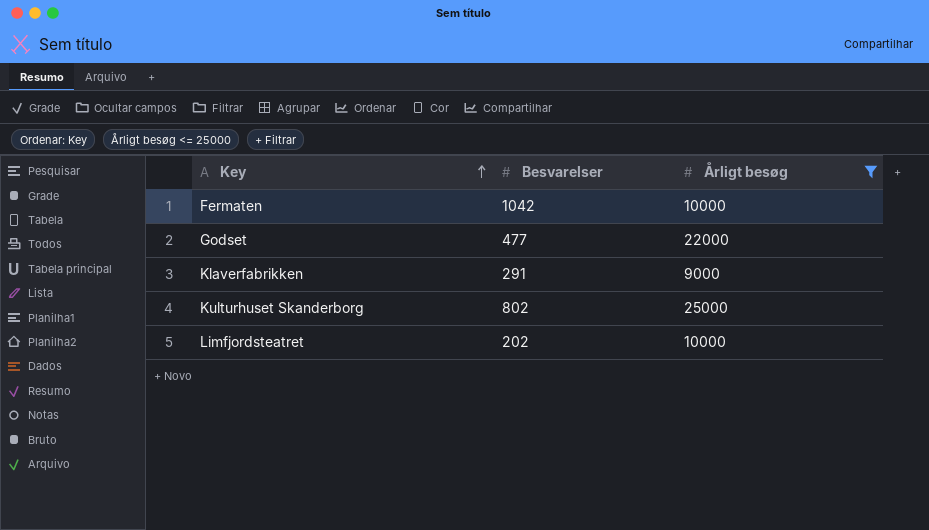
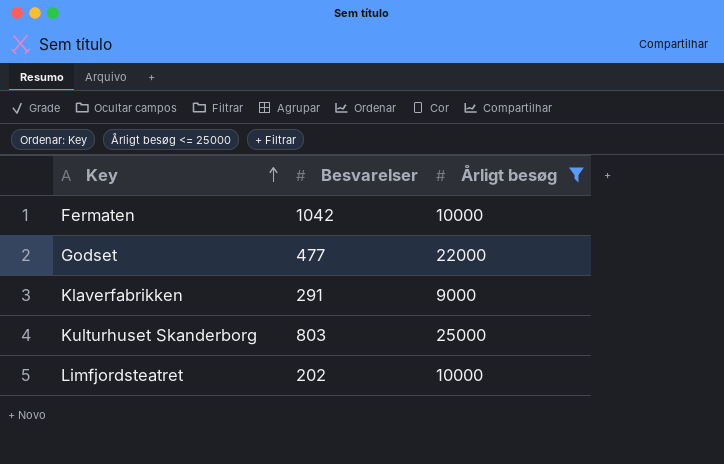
Kulturhuset Skanderborg | Besvarelser: 802 -> 803

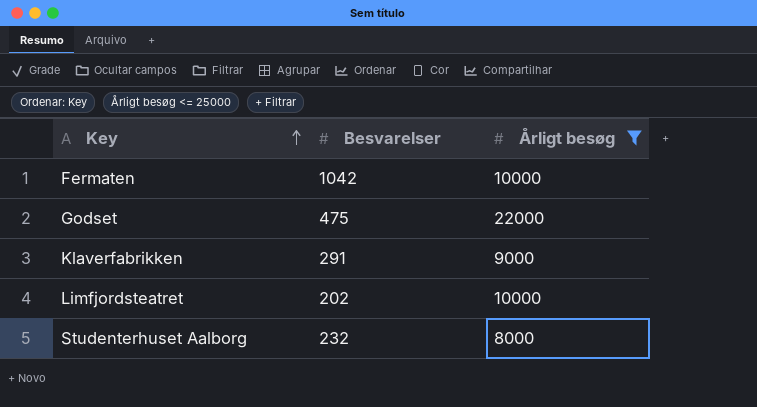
row Kulturhuset Skanderborg: 803 | 25000 -> none
Godset | Besvarelser: 477 -> 475
row Studenterhuset Aalborg: none -> 232 | 8000

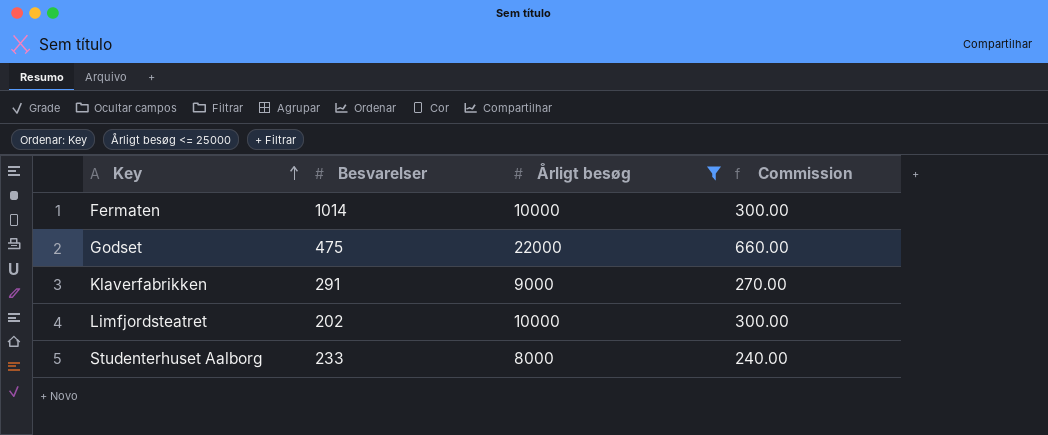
column Commission | formula: none -> [Årligt besøg] * 0.03
Fermaten | Besvarelser: 1042 -> 1014
Studenterhuset Aalborg | Besvarelser: 232 -> 233

